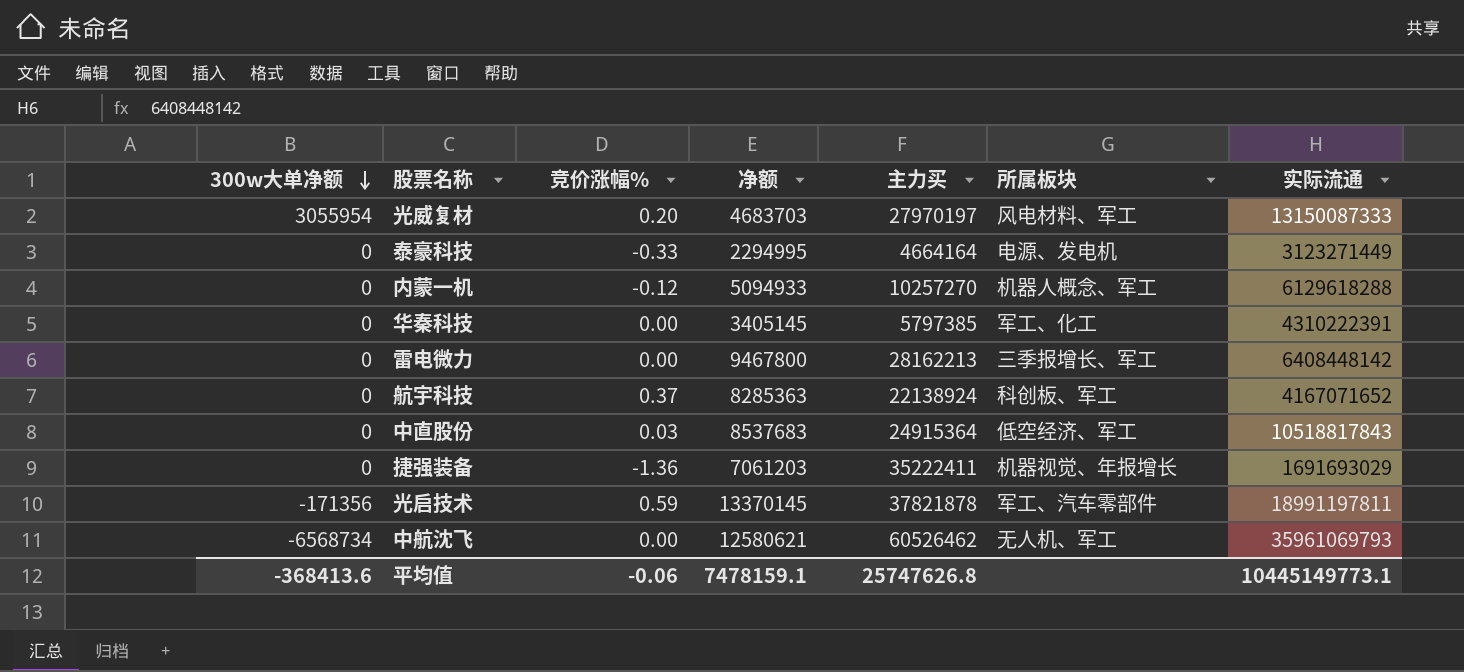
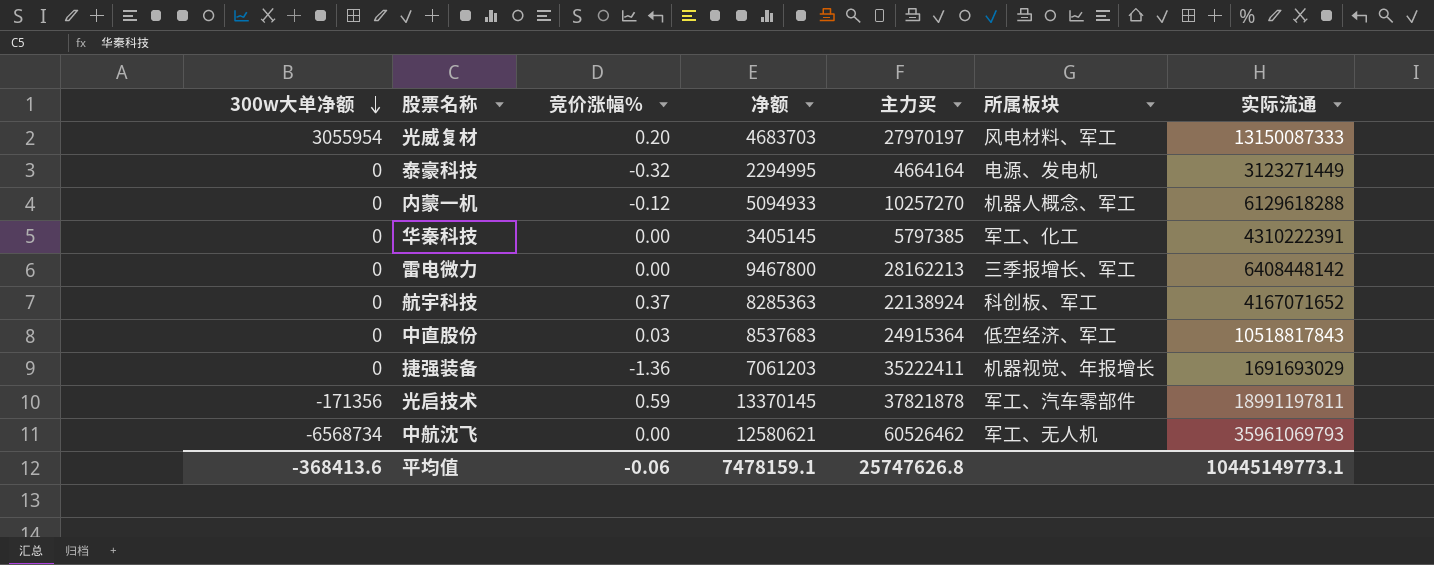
泰豪科技 | 竞价涨幅%: -0.33 -> -0.32
中航沈飞 | 所属板块: 无人机、军工 -> 军工、无人机

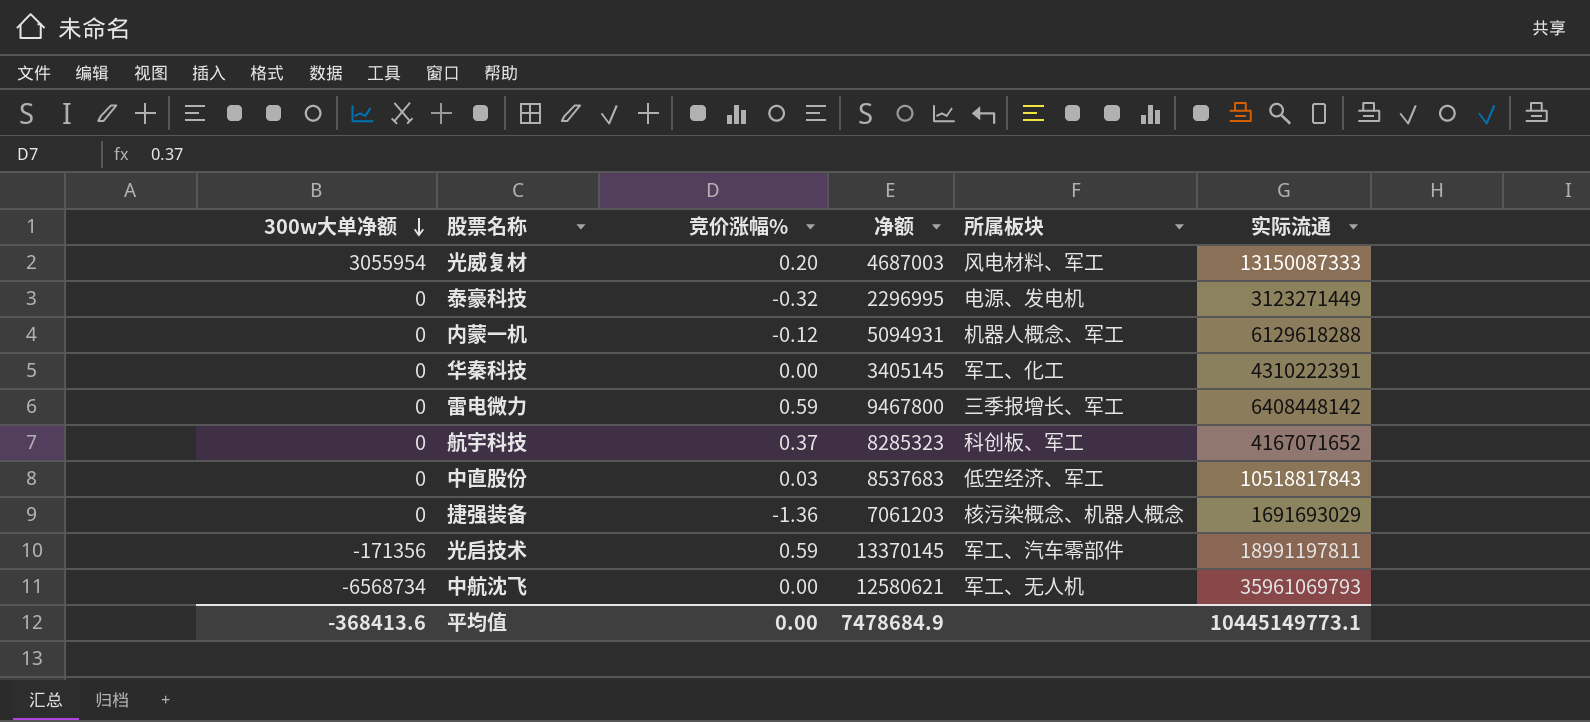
column 主力买 | position: 5 -> none
光威复材 | 净额: 4683703 -> 4687003
泰豪科技 | 净额: 2294995 -> 2296995
内蒙一机 | 净额: 5094933 -> 5094931
雷电微力 | 竞价涨幅%: 0.00 -> 0.59
航宇科技 | 净额: 8285363 -> 8285323
捷强装备 | 所属板块: 机器视觉、年报增长 -> 核污染概念、机器人概念
平均值 | 竞价涨幅%: -0.06 -> 0.00
平均值 | 净额: 7478159.1 -> 7478684.9

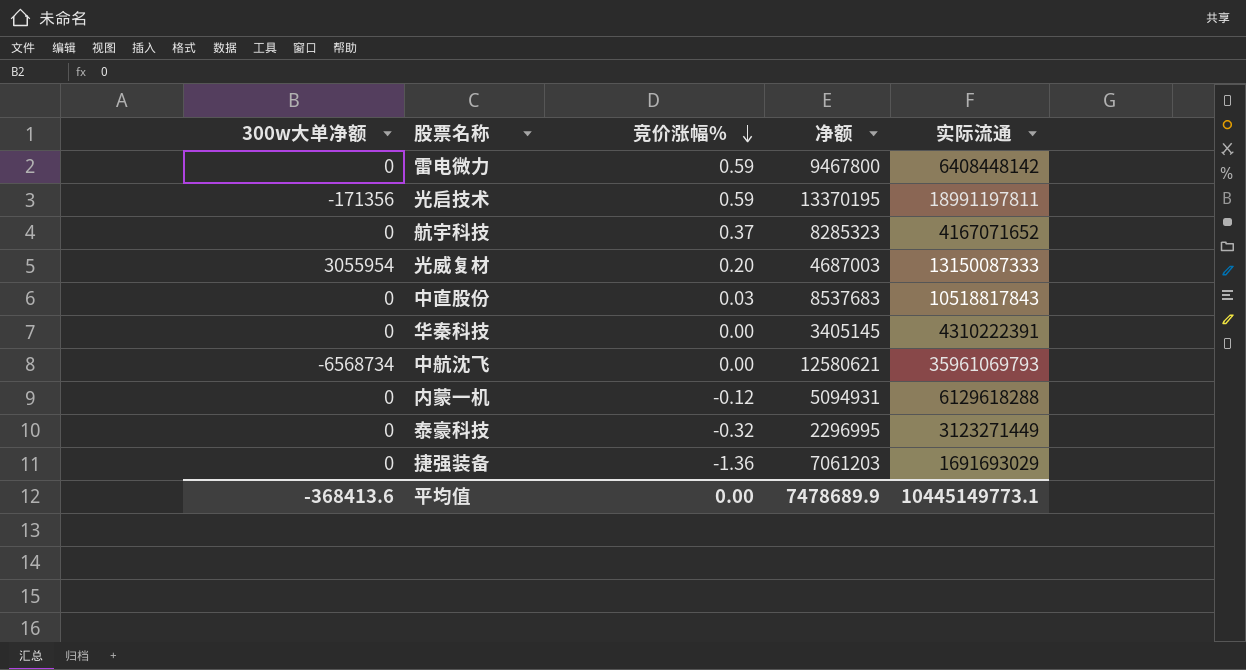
row order: 300w大单净额 descending -> 竞价涨幅% descending
column 所属板块 | position: 5 -> none
光启技术 | 净额: 13370145 -> 13370195
平均值 | 净额: 7478684.9 -> 7478689.9

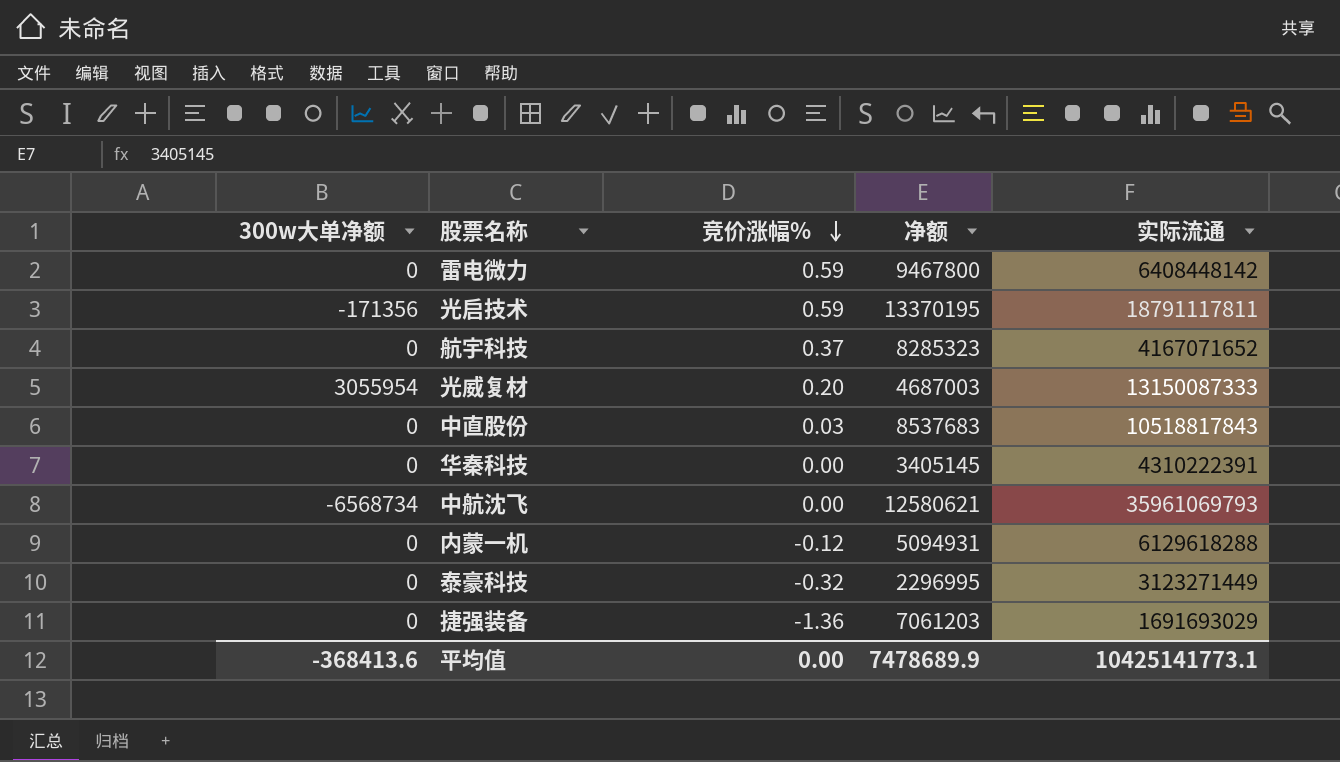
光启技术 | 实际流通: 18991197811 -> 18791117811
平均值 | 实际流通: 10445149773.1 -> 10425141773.1

